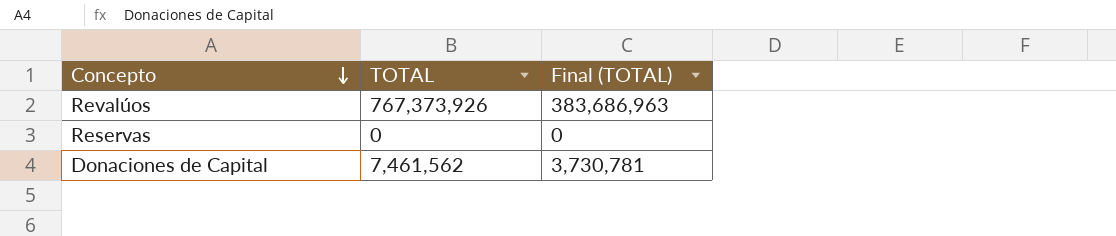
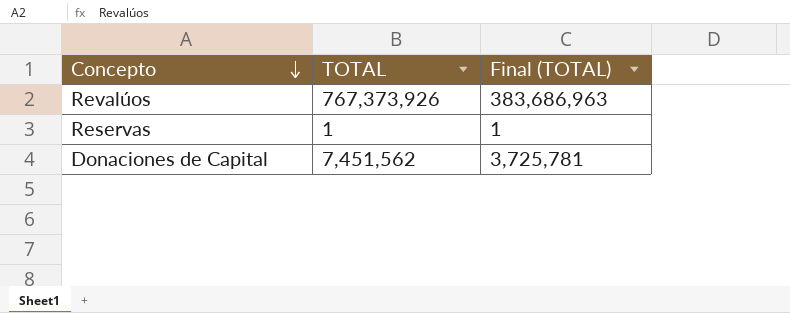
Reservas | TOTAL: 0 -> 1
Reservas | Final (TOTAL): 0 -> 1
Donaciones de Capital | TOTAL: 7,461,562 -> 7,451,562
Donaciones de Capital | Final (TOTAL): 3,730,781 -> 3,725,781

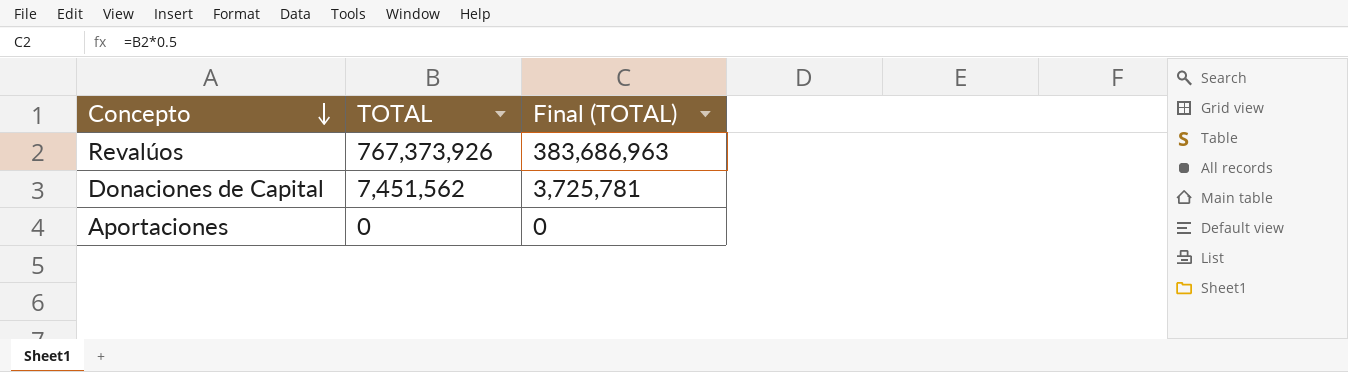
row Reservas: 1 | 1 -> none
row Aportaciones: none -> 0 | 0

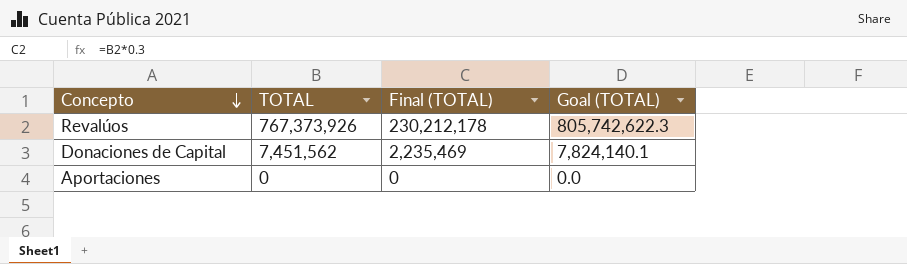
column Final (TOTAL) | formula: [TOTAL] * 0.5 -> [TOTAL] * 0.3
column Goal (TOTAL) | formula: none -> [TOTAL] * 1.05

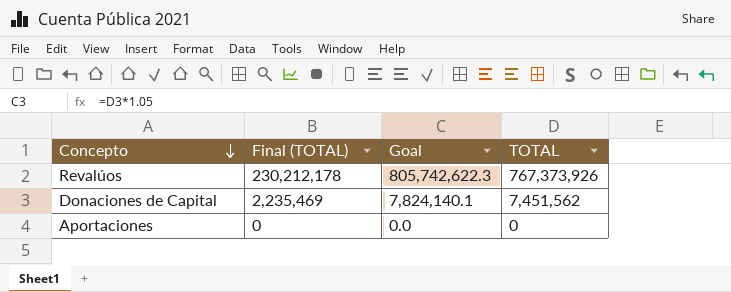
column name: Goal (TOTAL) -> Goal
column TOTAL | position: 2 -> 4

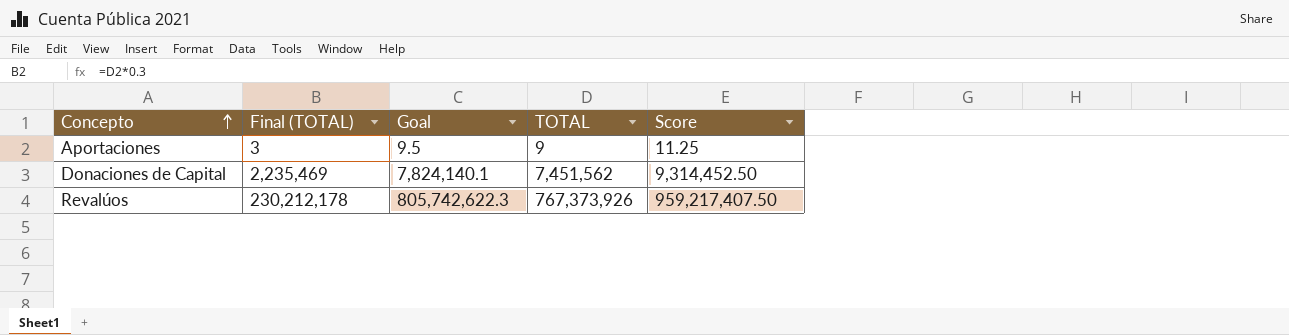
row order: Concepto descending -> Concepto ascending
column Score | formula: none -> [TOTAL] * 1.25
Aportaciones | Final (TOTAL): 0 -> 3
Aportaciones | Goal: 0.0 -> 9.5
Aportaciones | TOTAL: 0 -> 9

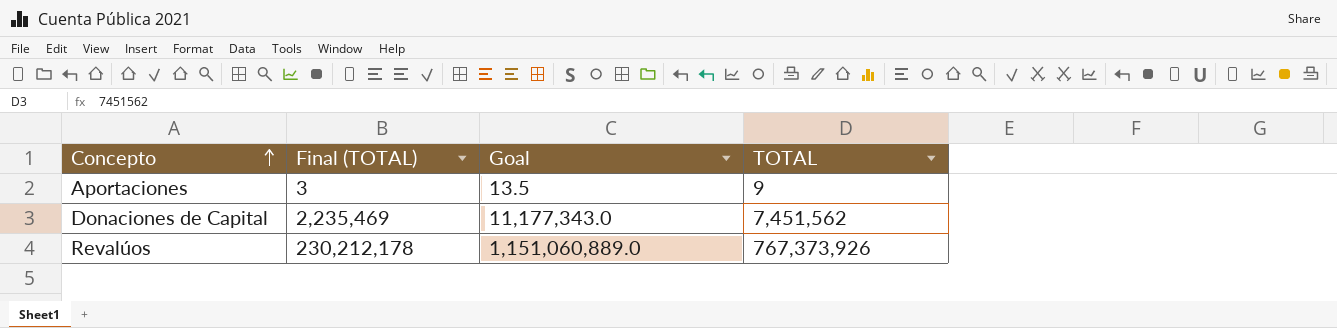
column Score | formula: [TOTAL] * 1.25 -> none
column Goal | formula: [TOTAL] * 1.05 -> [TOTAL] * 1.5

